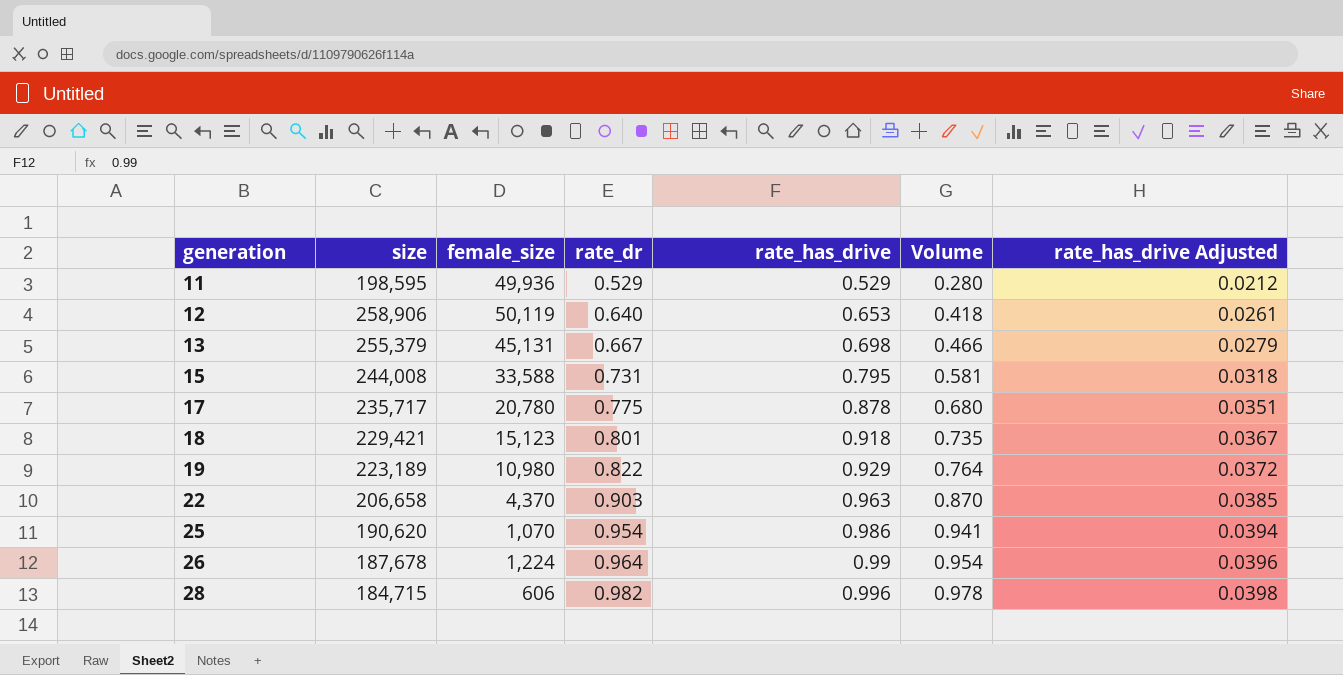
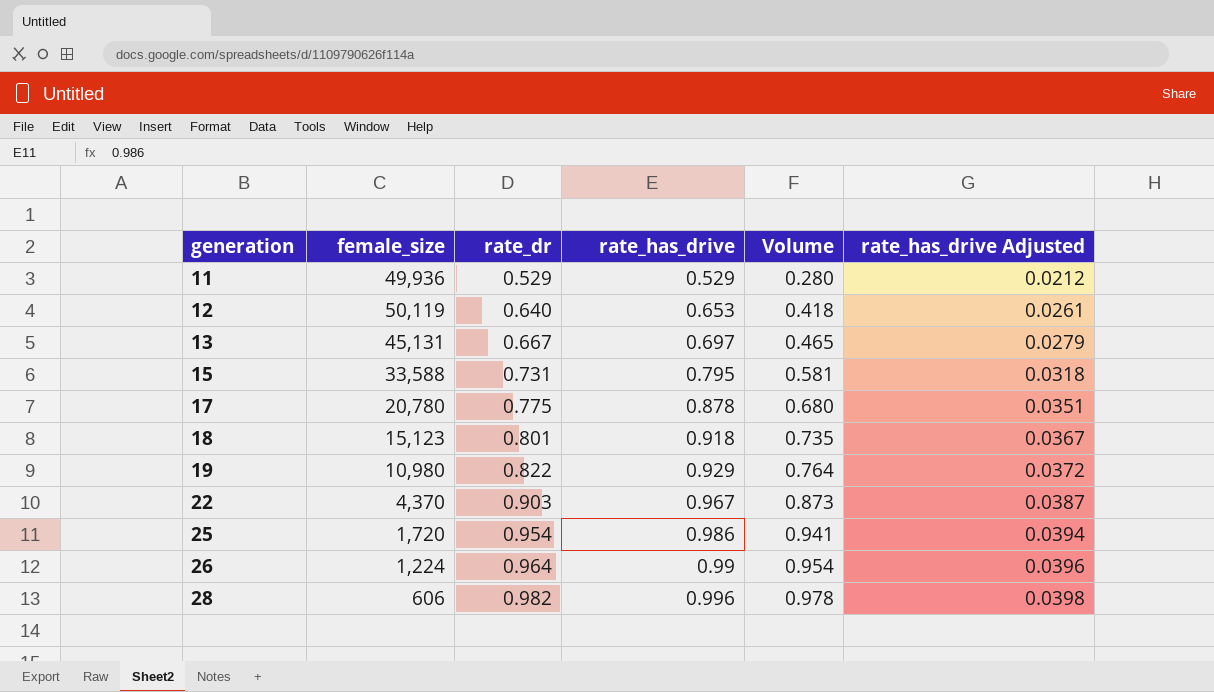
column size | position: 2 -> none
13 | rate_has_drive: 0.698 -> 0.697
13 | Volume: 0.466 -> 0.465
22 | rate_has_drive: 0.963 -> 0.967
22 | Volume: 0.870 -> 0.873
22 | rate_has_drive Adjusted: 0.0385 -> 0.0387
25 | female_size: 1,070 -> 1,720

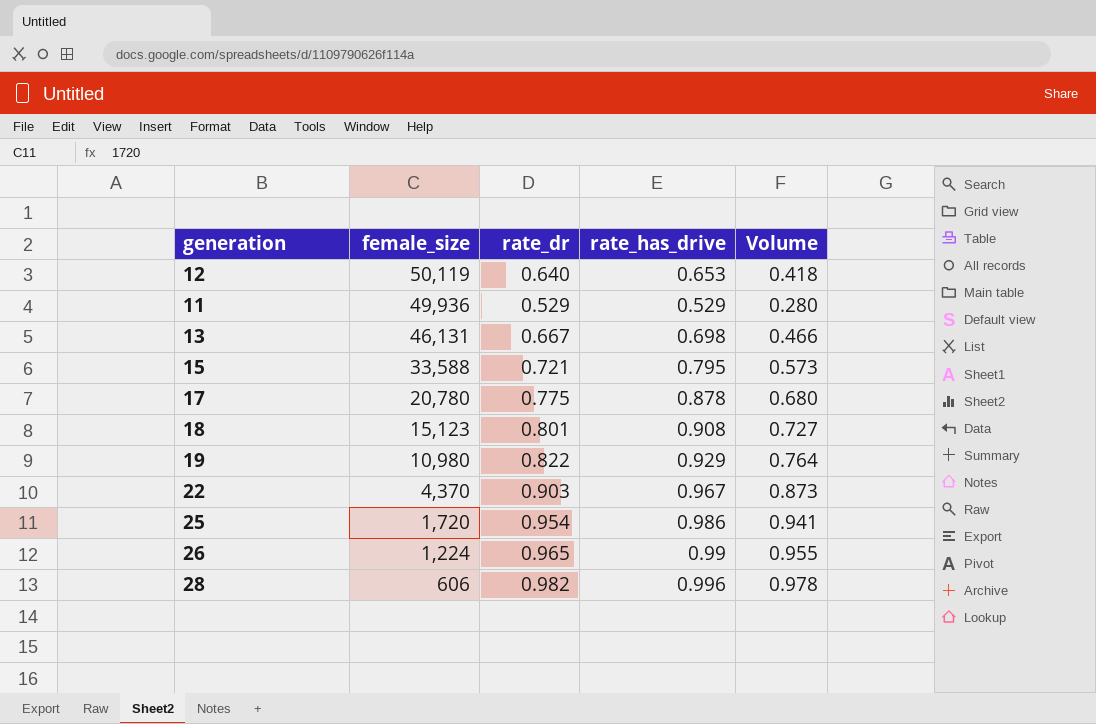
row order: generation ascending -> female_size descending
column rate_has_drive Adjusted | formula: [rate_has_drive] * 0.04 -> none
13 | female_size: 45,131 -> 46,131
13 | rate_has_drive: 0.697 -> 0.698
13 | Volume: 0.465 -> 0.466
15 | rate_dr: 0.731 -> 0.721
15 | Volume: 0.581 -> 0.573
18 | rate_has_drive: 0.918 -> 0.908
18 | Volume: 0.735 -> 0.727
26 | rate_dr: 0.964 -> 0.965
26 | Volume: 0.954 -> 0.955

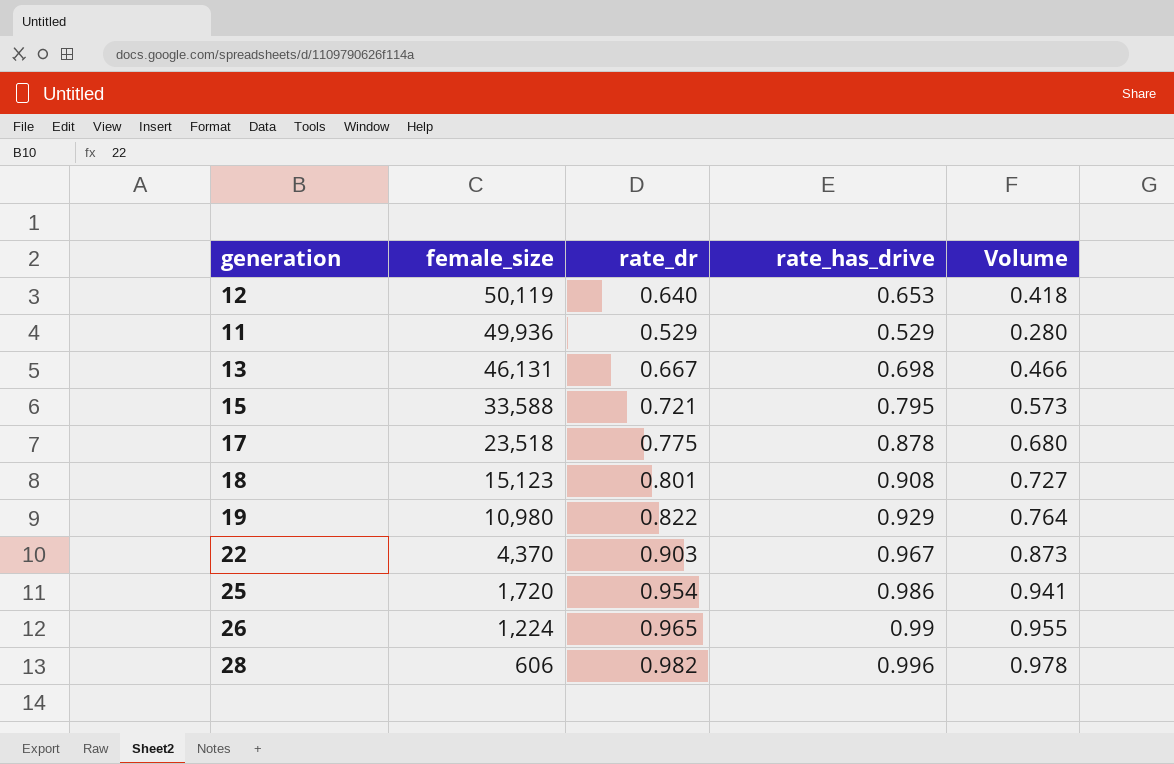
17 | female_size: 20,780 -> 23,518

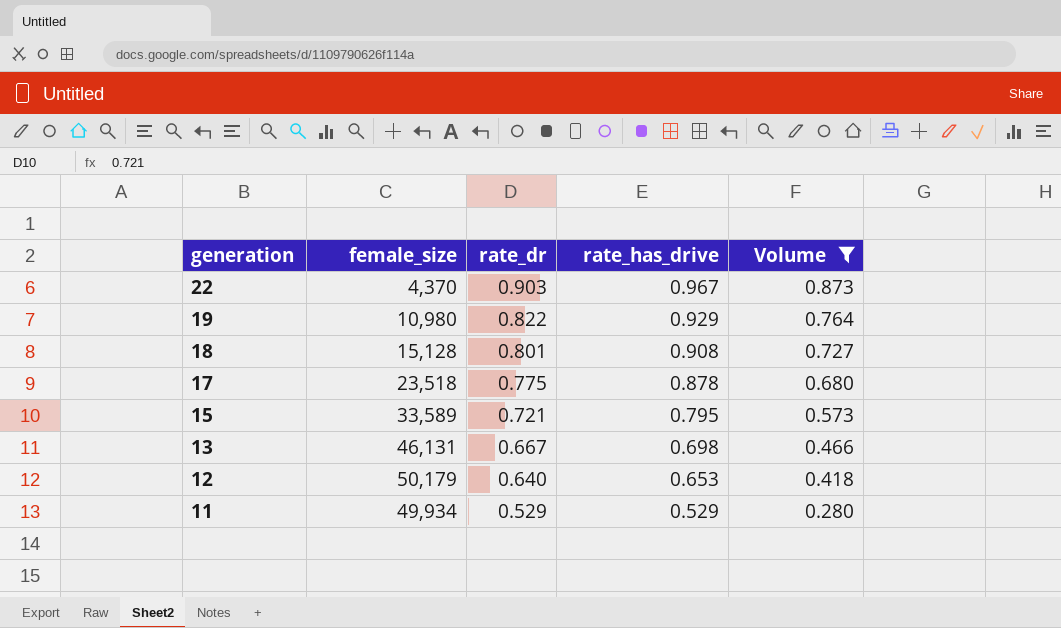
filter: none -> Volume <= 0.873
row order: female_size descending -> generation descending
18 | female_size: 15,123 -> 15,128
15 | female_size: 33,588 -> 33,589
12 | female_size: 50,119 -> 50,179
11 | female_size: 49,936 -> 49,934

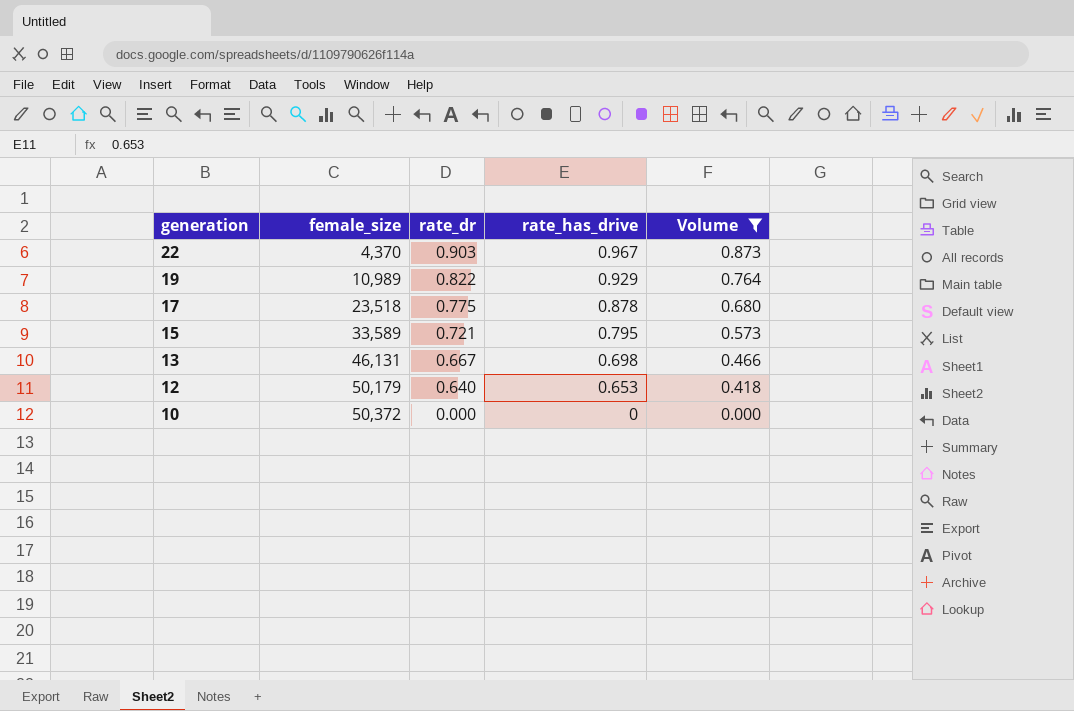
row 18: 15,128 | 0.801 | 0.908 | 0.727 -> none
row 11: 49,934 | 0.529 | 0.529 | 0.280 -> none
19 | female_size: 10,980 -> 10,989
row 10: none -> 50,372 | 0.000 | 0 | 0.000

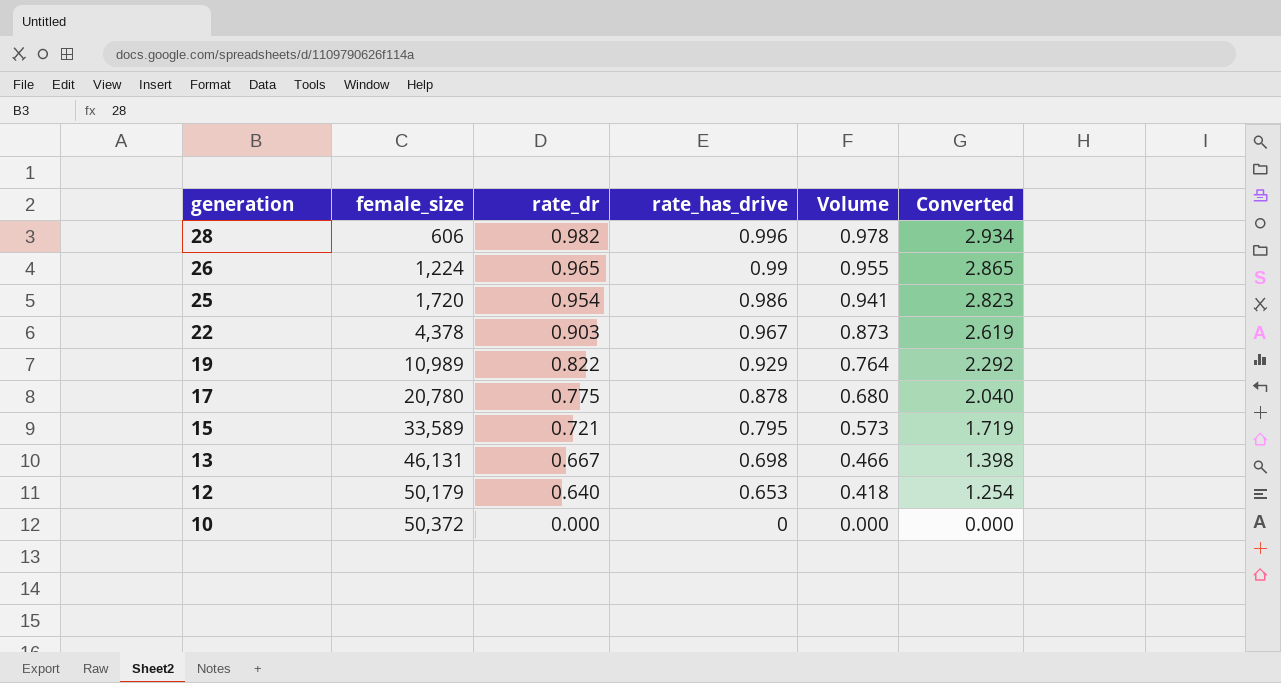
filter: Volume <= 0.873 -> none
column Converted | formula: none -> [Volume] * 3
22 | female_size: 4,370 -> 4,378
17 | female_size: 23,518 -> 20,780

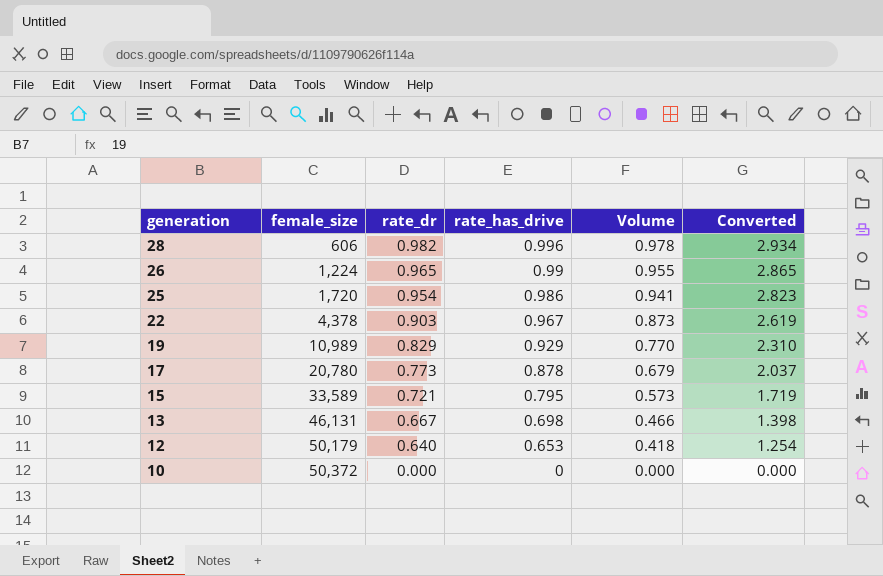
19 | rate_dr: 0.822 -> 0.829
19 | Volume: 0.764 -> 0.770
19 | Converted: 2.292 -> 2.310
17 | rate_dr: 0.775 -> 0.773
17 | Volume: 0.680 -> 0.679
17 | Converted: 2.040 -> 2.037

